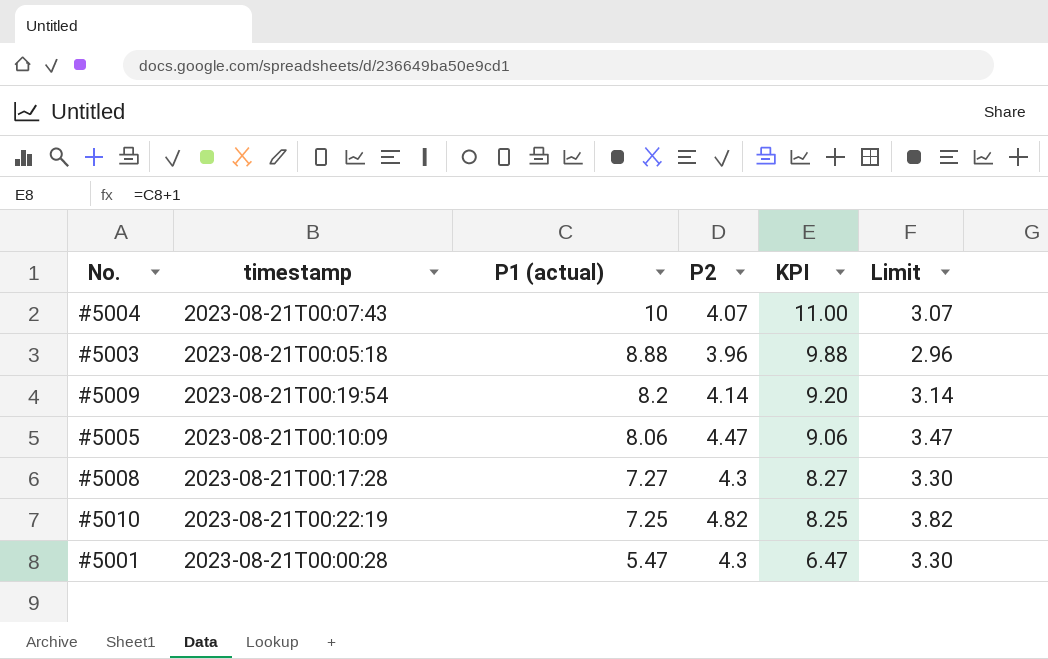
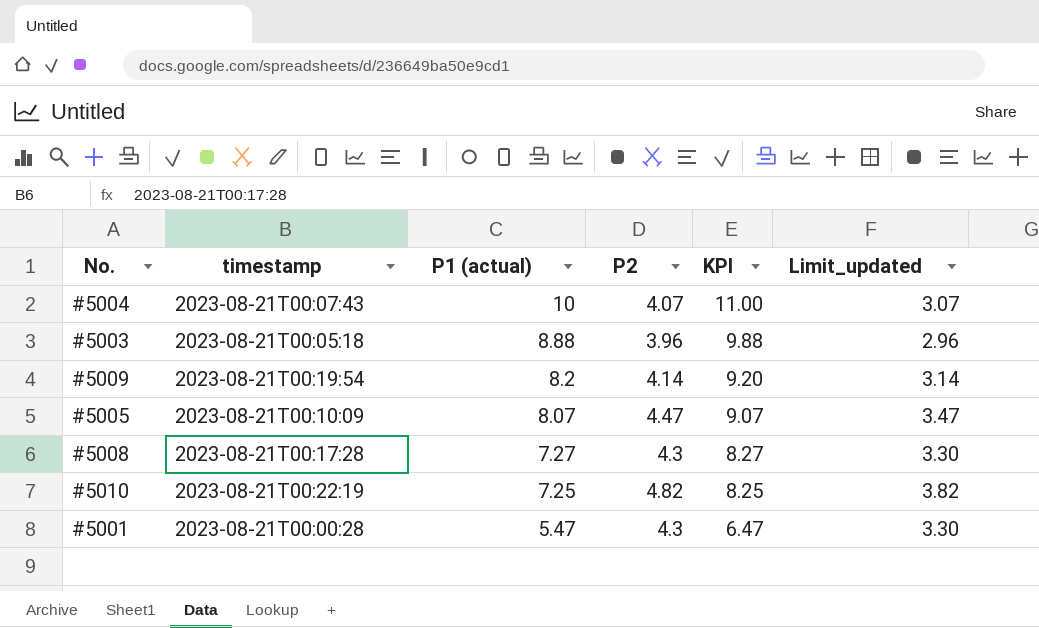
column name: Limit -> Limit_updated
#5005 | P1 (actual): 8.06 -> 8.07
#5005 | KPI: 9.06 -> 9.07

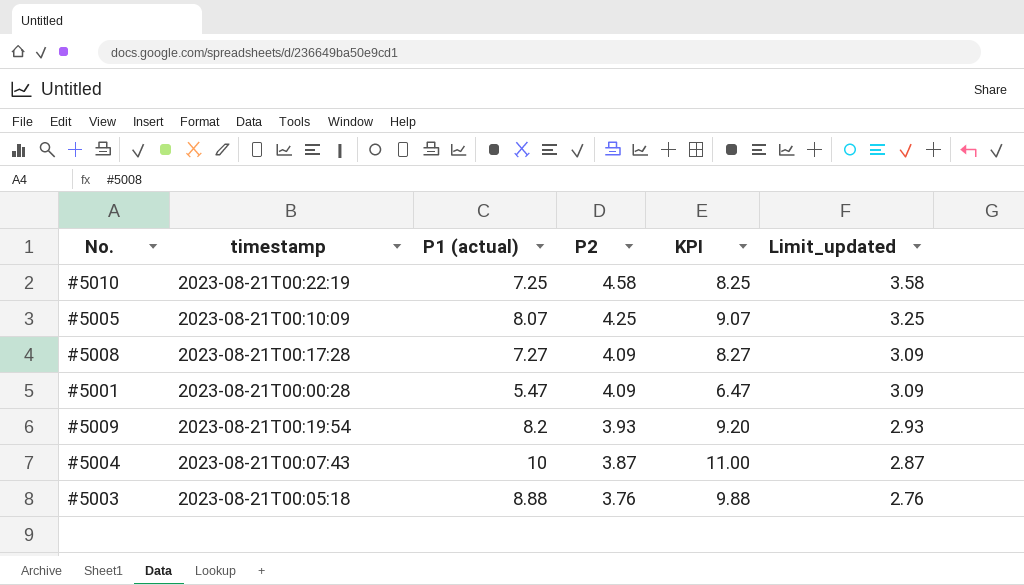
row order: P1 (actual) descending -> P2 descending
#5010 | P2: 4.82 -> 4.58
#5010 | Limit_updated: 3.82 -> 3.58
#5005 | P2: 4.47 -> 4.25
#5005 | Limit_updated: 3.47 -> 3.25
#5008 | P2: 4.3 -> 4.09
#5008 | Limit_updated: 3.30 -> 3.09
#5001 | P2: 4.3 -> 4.09
#5001 | Limit_updated: 3.30 -> 3.09
#5009 | P2: 4.14 -> 3.93
#5009 | Limit_updated: 3.14 -> 2.93
#5004 | P2: 4.07 -> 3.87
#5004 | Limit_updated: 3.07 -> 2.87
#5003 | P2: 3.96 -> 3.76
#5003 | Limit_updated: 2.96 -> 2.76

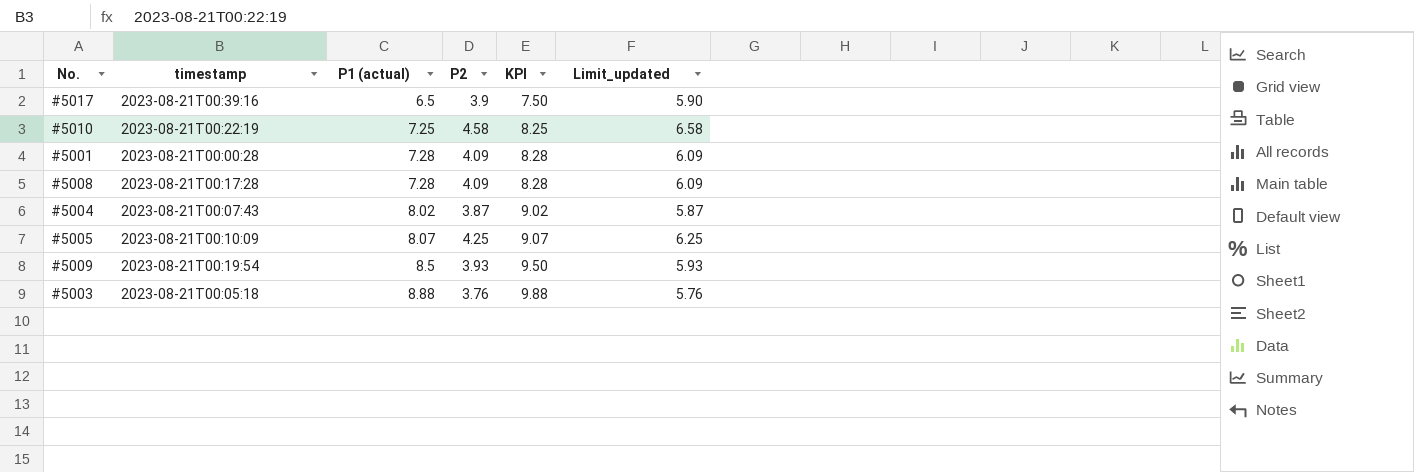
row order: P2 descending -> P1 (actual) ascending
column Limit_updated | formula: [P2] - 1 -> [P2] + 2
row #5017: none -> 2023-08-21T00:39:16 | 6.5 | 3.9 | 7.50 | 5.90
#5001 | P1 (actual): 5.47 -> 7.28
#5001 | KPI: 6.47 -> 8.28
#5008 | P1 (actual): 7.27 -> 7.28
#5008 | KPI: 8.27 -> 8.28
#5004 | P1 (actual): 10 -> 8.02
#5004 | KPI: 11.00 -> 9.02
#5009 | P1 (actual): 8.2 -> 8.5
#5009 | KPI: 9.20 -> 9.50

